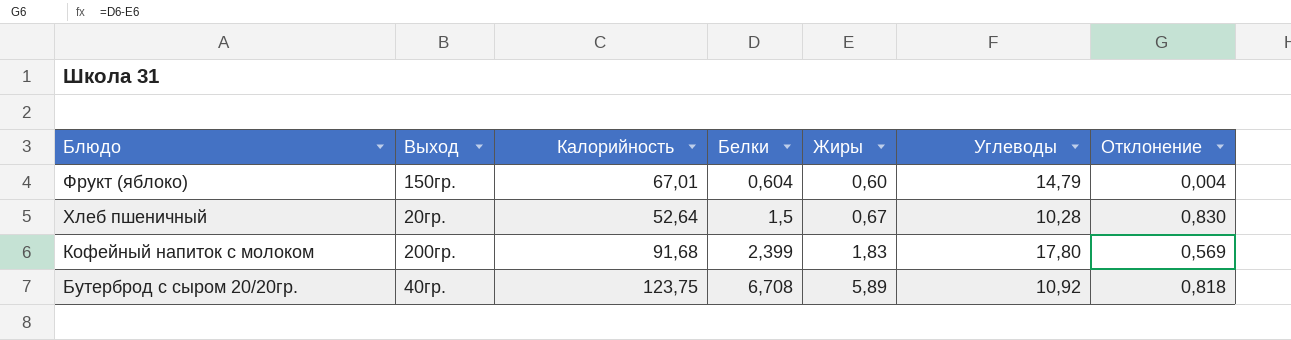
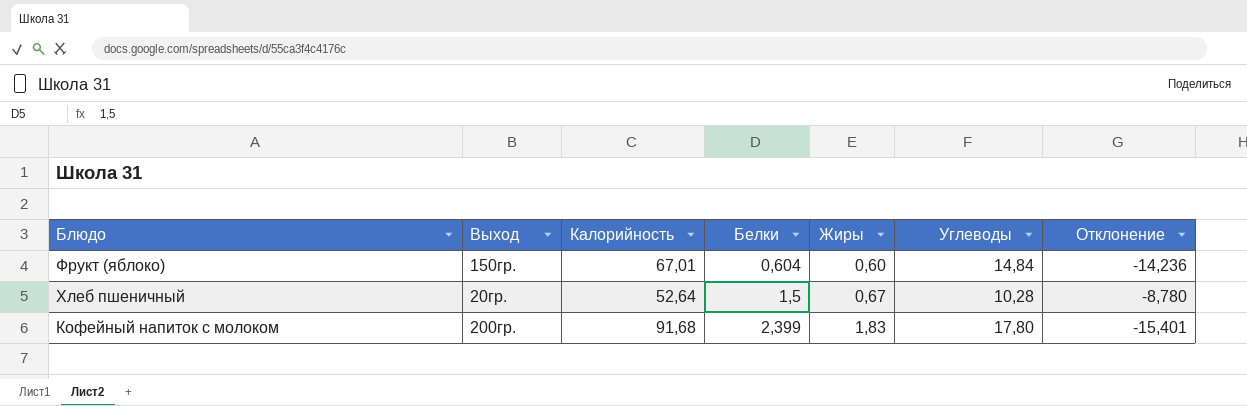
column Отклонение | formula: [Белки] - [Жиры] -> [Белки] - [Углеводы]
row Бутерброд с сыром 20/20гр.: 40гр. | 123,75 | 6,708 | 5,89 | 10,92 | 0,818 -> none
Фрукт (яблоко) | Углеводы: 14,79 -> 14,84

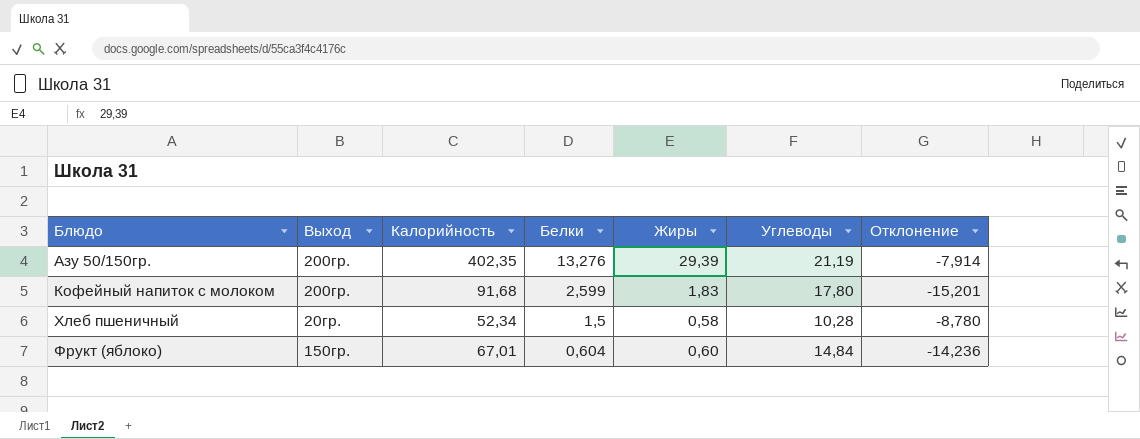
row order: Белки ascending -> Белки descending
row Азу 50/150гр.: none -> 200гр. | 402,35 | 13,276 | 29,39 | 21,19 | -7,914
Кофейный напиток с молоком | Белки: 2,399 -> 2,599
Кофейный напиток с молоком | Отклонение: -15,401 -> -15,201
Хлеб пшеничный | Калорийность: 52,64 -> 52,34
Хлеб пшеничный | Жиры: 0,67 -> 0,58

